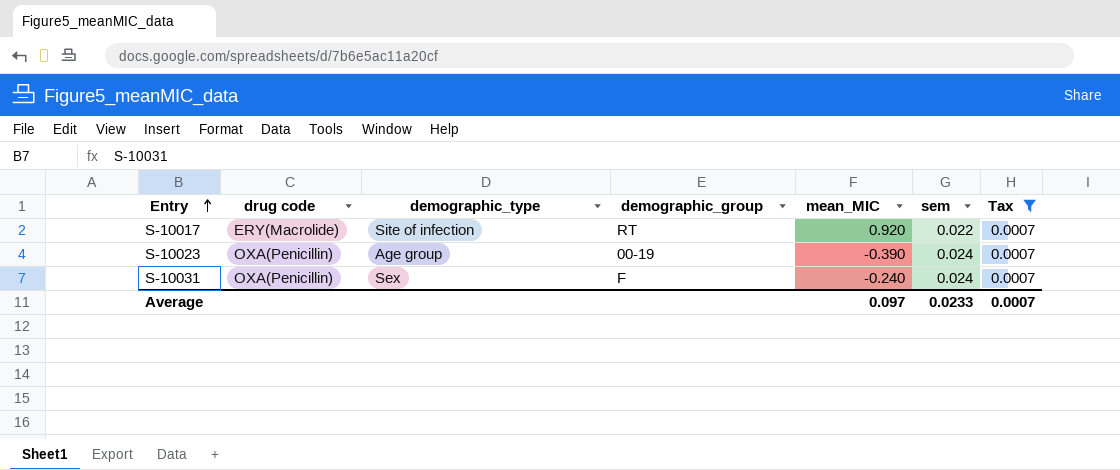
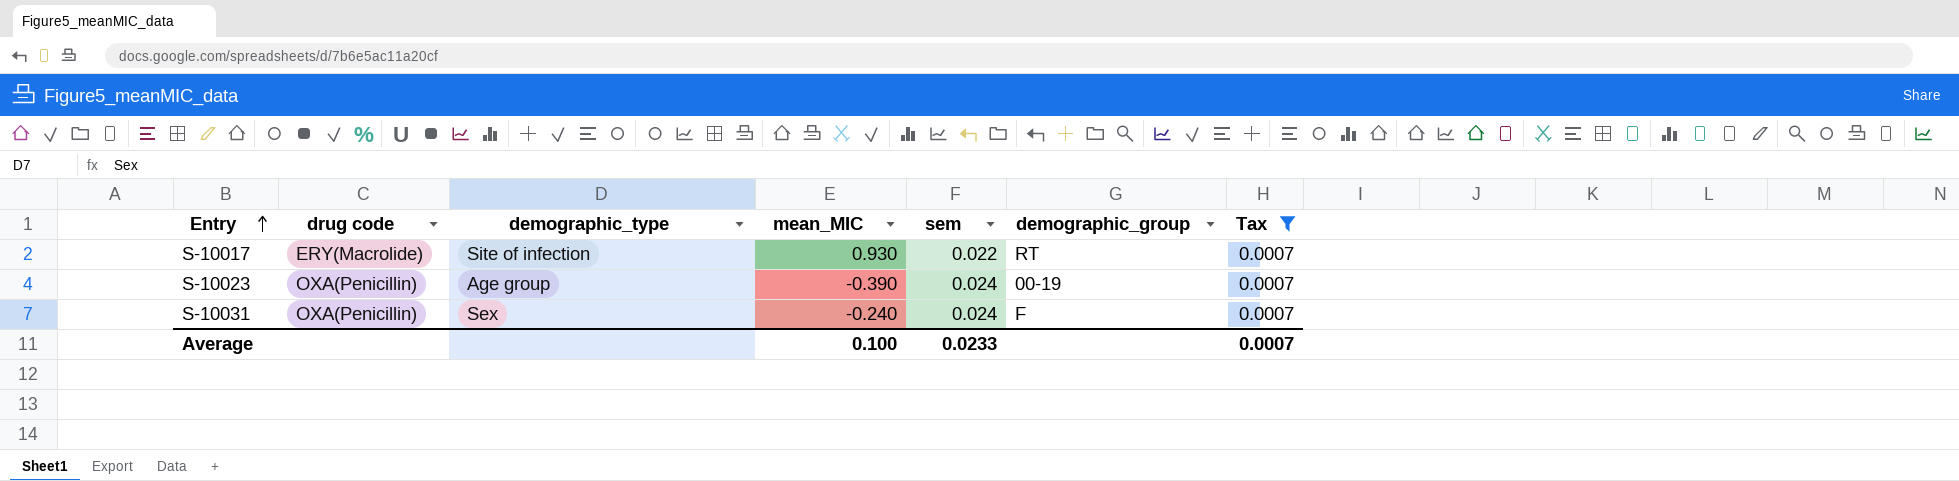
column demographic_group | position: 4 -> 6
S-10017 | mean_MIC: 0.920 -> 0.930
Average | mean_MIC: 0.097 -> 0.100

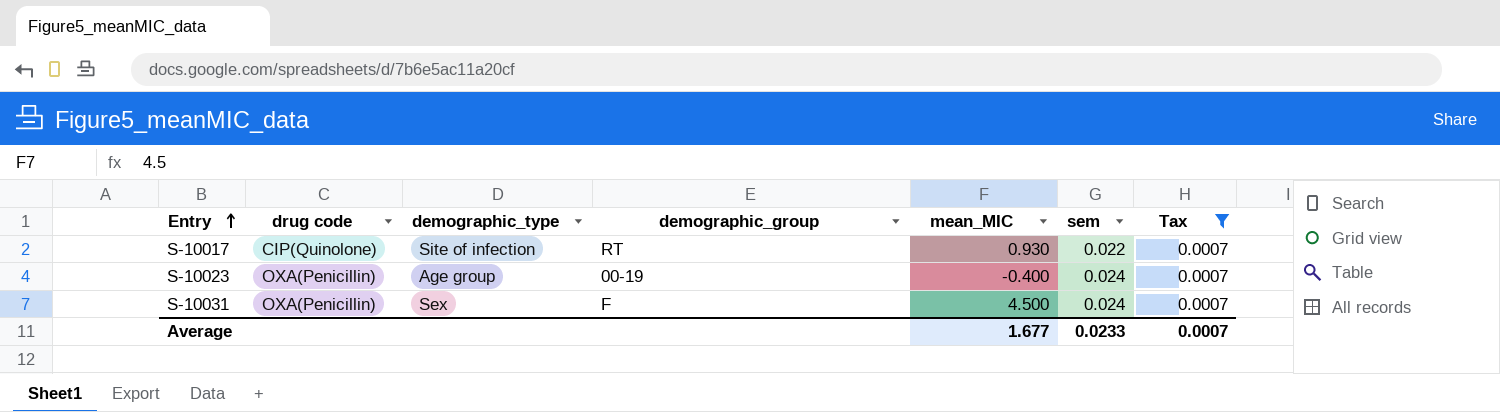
column demographic_group | position: 6 -> 4
S-10017 | drug code: ERY(Macrolide) -> CIP(Quinolone)
S-10023 | mean_MIC: -0.390 -> -0.400
S-10031 | mean_MIC: -0.240 -> 4.500
Average | mean_MIC: 0.100 -> 1.677

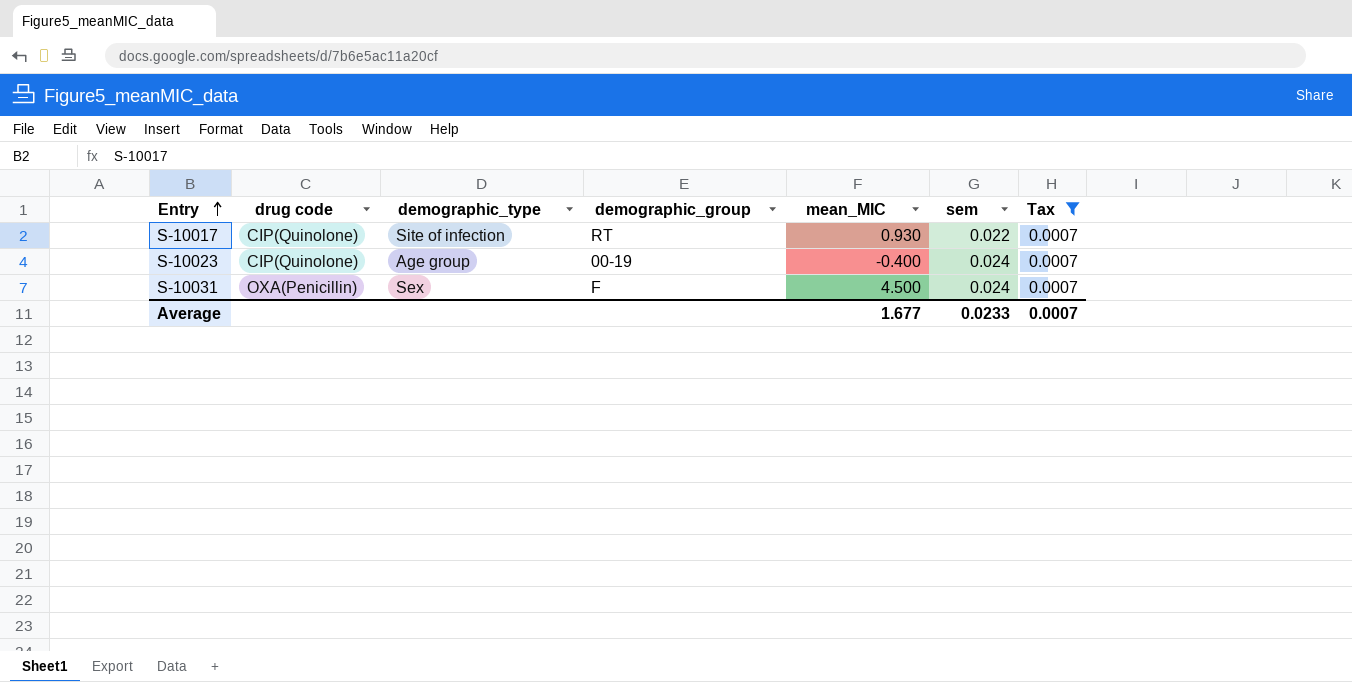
S-10023 | drug code: OXA(Penicillin) -> CIP(Quinolone)

